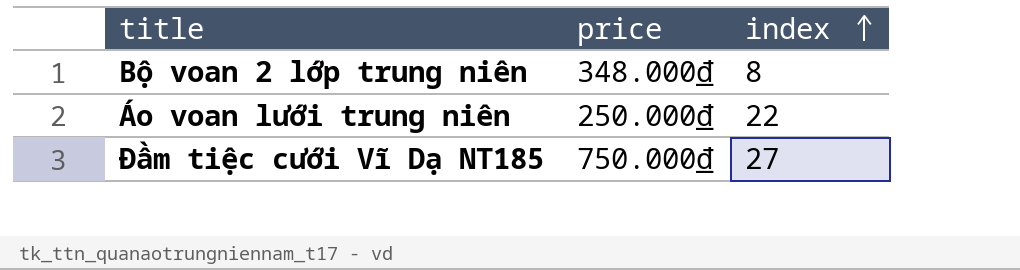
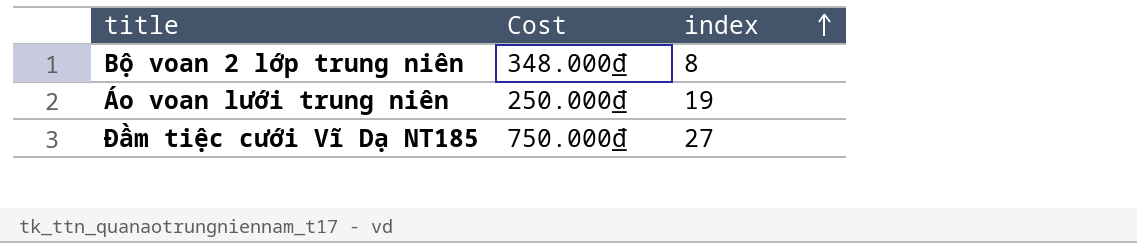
column name: price -> Cost
Áo voan lưới trung niên | index: 22 -> 19

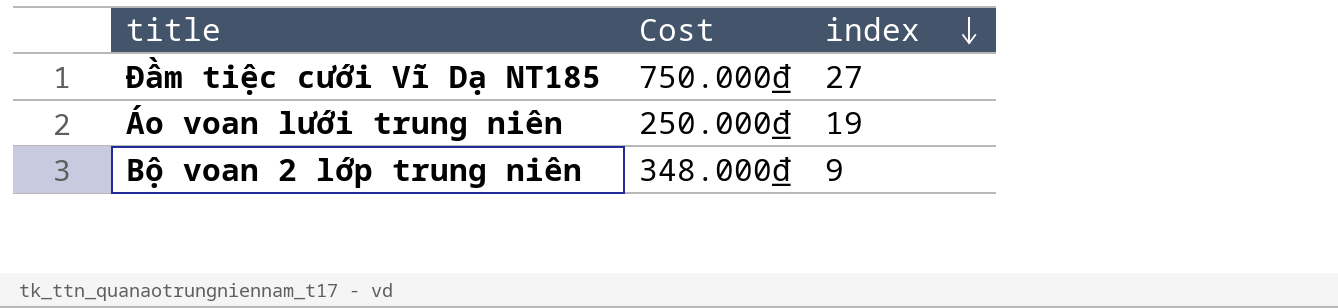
row order: index ascending -> index descending
Bộ voan 2 lớp trung niên | index: 8 -> 9

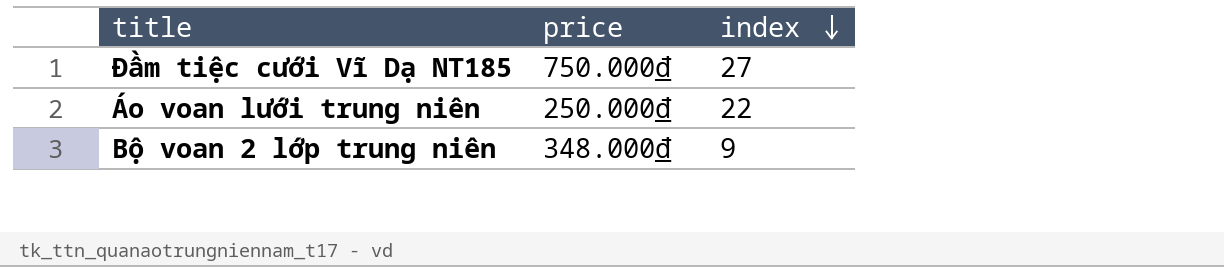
column name: Cost -> price
Áo voan lưới trung niên | index: 19 -> 22

